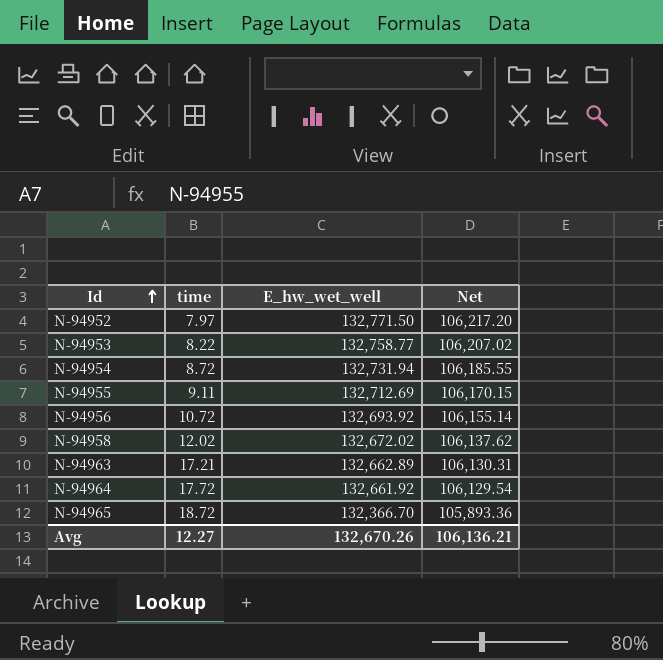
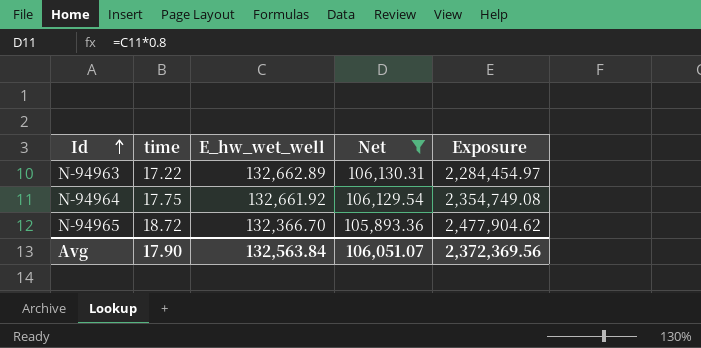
filter: none -> Net <= 106,130.31
column Exposure | formula: none -> [time] * [E_hw_wet_well]
N-94963 | time: 17.21 -> 17.22
N-94964 | time: 17.72 -> 17.75
Avg | time: 12.27 -> 17.90
Avg | E_hw_wet_well: 132,670.26 -> 132,563.84
Avg | Net: 106,136.21 -> 106,051.07

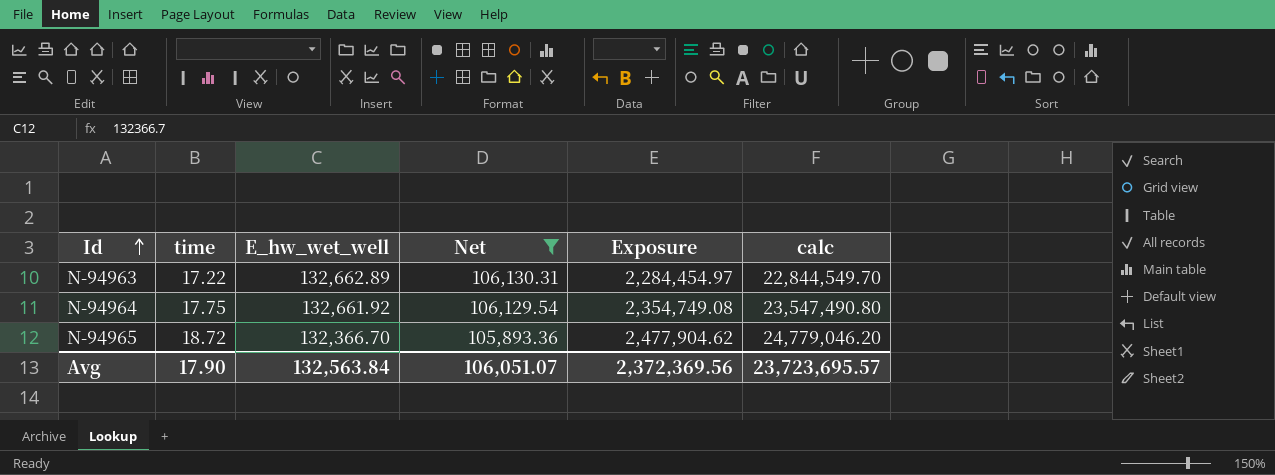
column calc | formula: none -> [Exposure] * 10

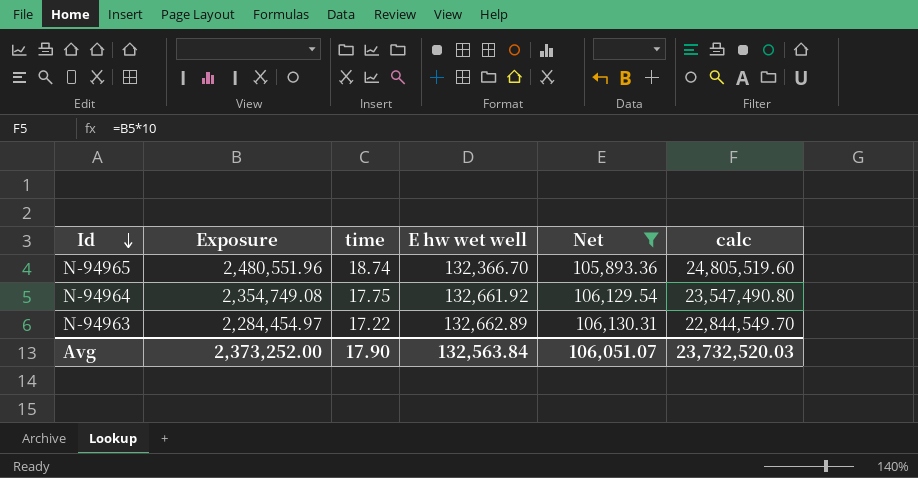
row order: Id ascending -> Id descending
column Exposure | position: 5 -> 2
column name: E_hw_wet_well -> E hw wet well
N-94965 | Exposure: 2,477,904.62 -> 2,480,551.96
N-94965 | time: 18.72 -> 18.74
N-94965 | calc: 24,779,046.20 -> 24,805,519.60
Avg | Exposure: 2,372,369.56 -> 2,373,252.00
Avg | calc: 23,723,695.57 -> 23,732,520.03

